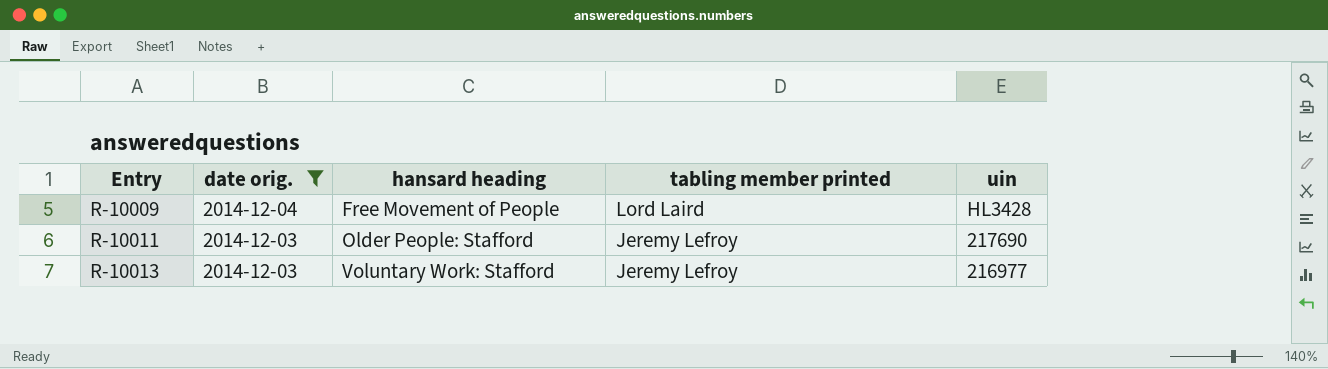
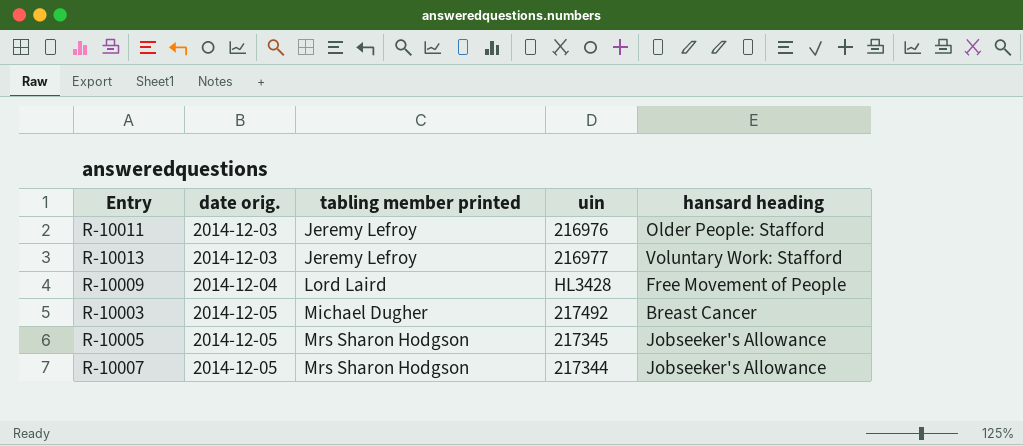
filter: date orig. != 2014-12-05 -> none
row order: Entry ascending -> date orig. ascending
column hansard heading | position: 3 -> 5
R-10011 | uin: 217690 -> 216976

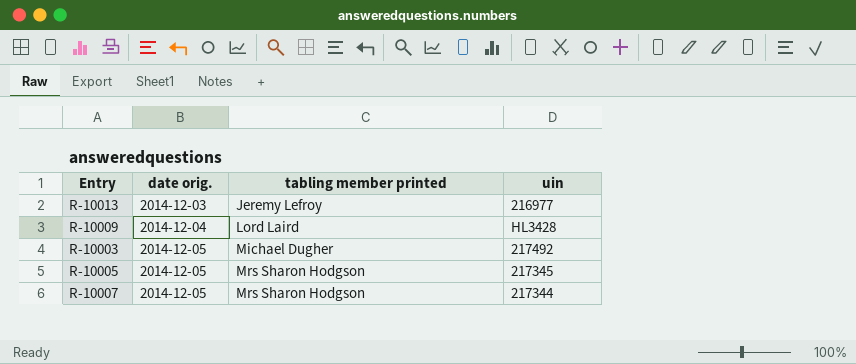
column hansard heading | position: 5 -> none
row R-10011: 2014-12-03 | Jeremy Lefroy | 216976 | Older People: Stafford -> none

